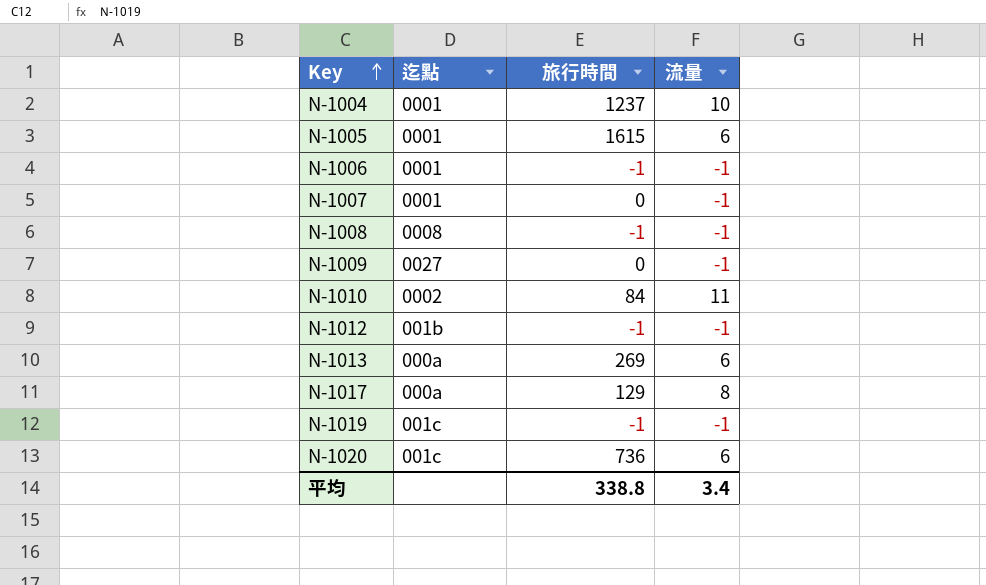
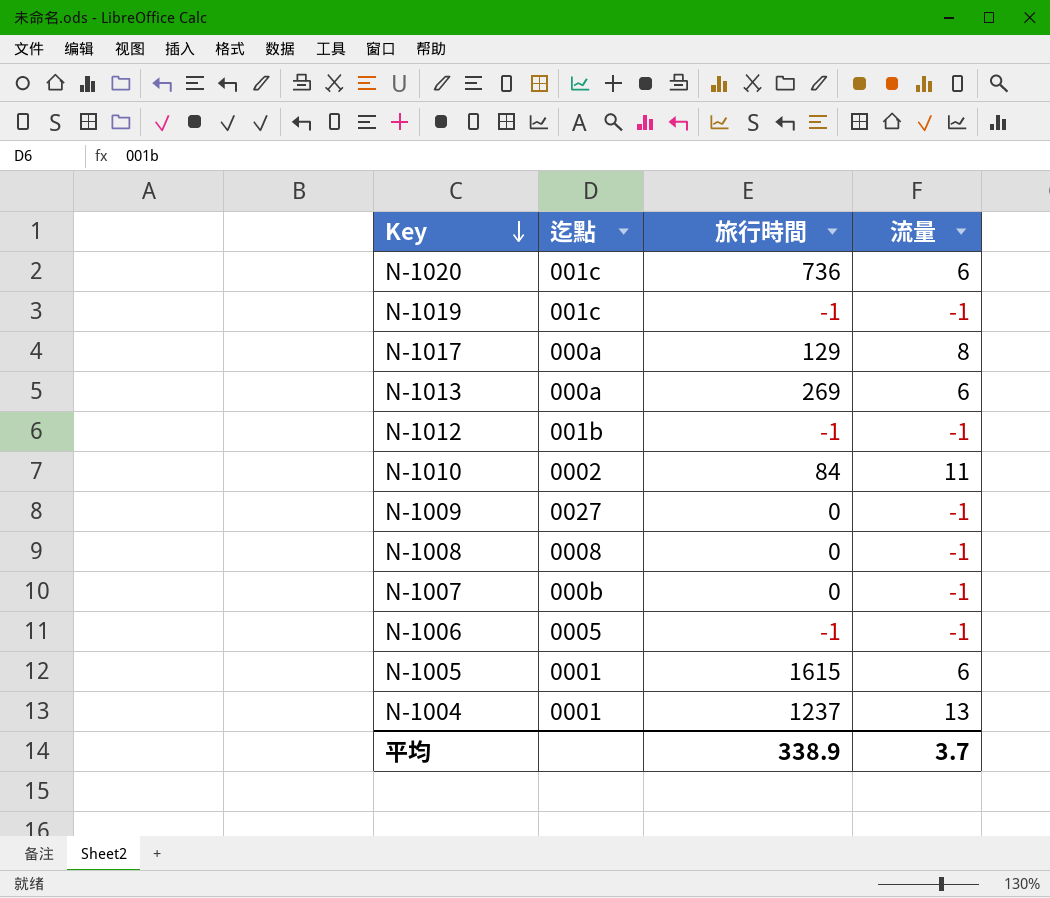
row order: Key ascending -> Key descending
N-1008 | 旅行時間: -1 -> 0
N-1007 | 迄點: 0001 -> 000b
N-1006 | 迄點: 0001 -> 0005
N-1004 | 流量: 10 -> 13
平均 | 旅行時間: 338.8 -> 338.9
平均 | 流量: 3.4 -> 3.7

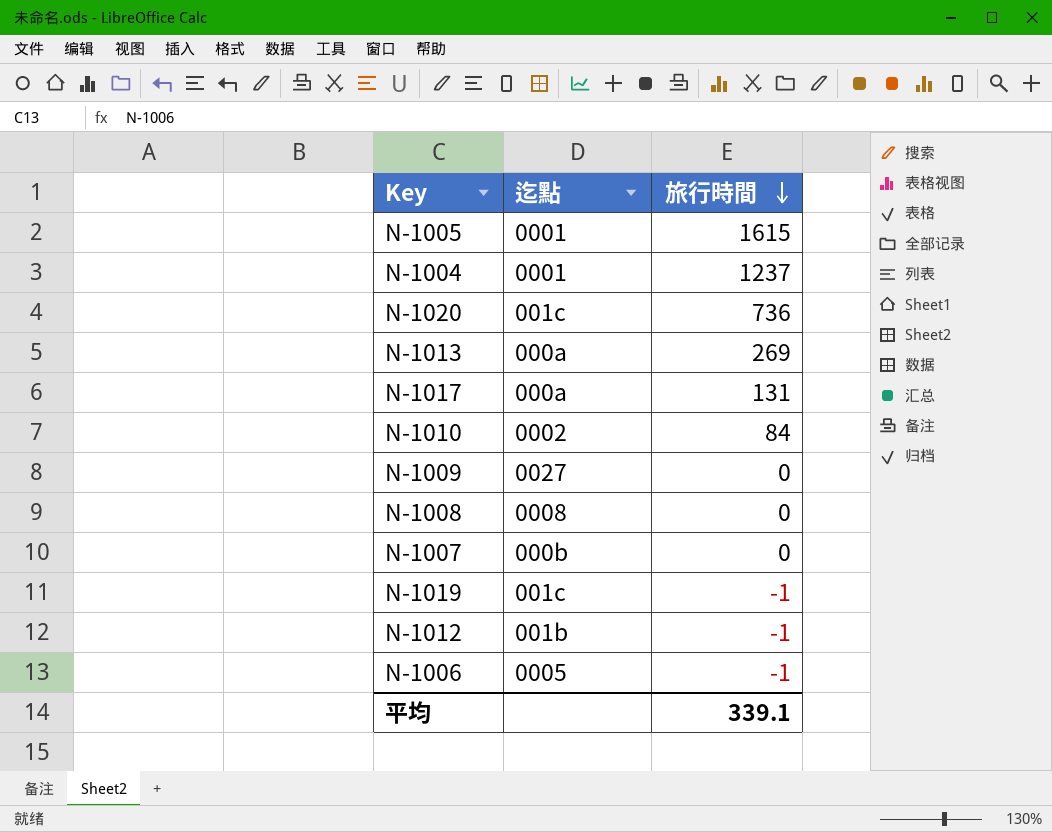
row order: Key descending -> 旅行時間 descending
column 流量 | position: 4 -> none
N-1017 | 旅行時間: 129 -> 131
平均 | 旅行時間: 338.9 -> 339.1

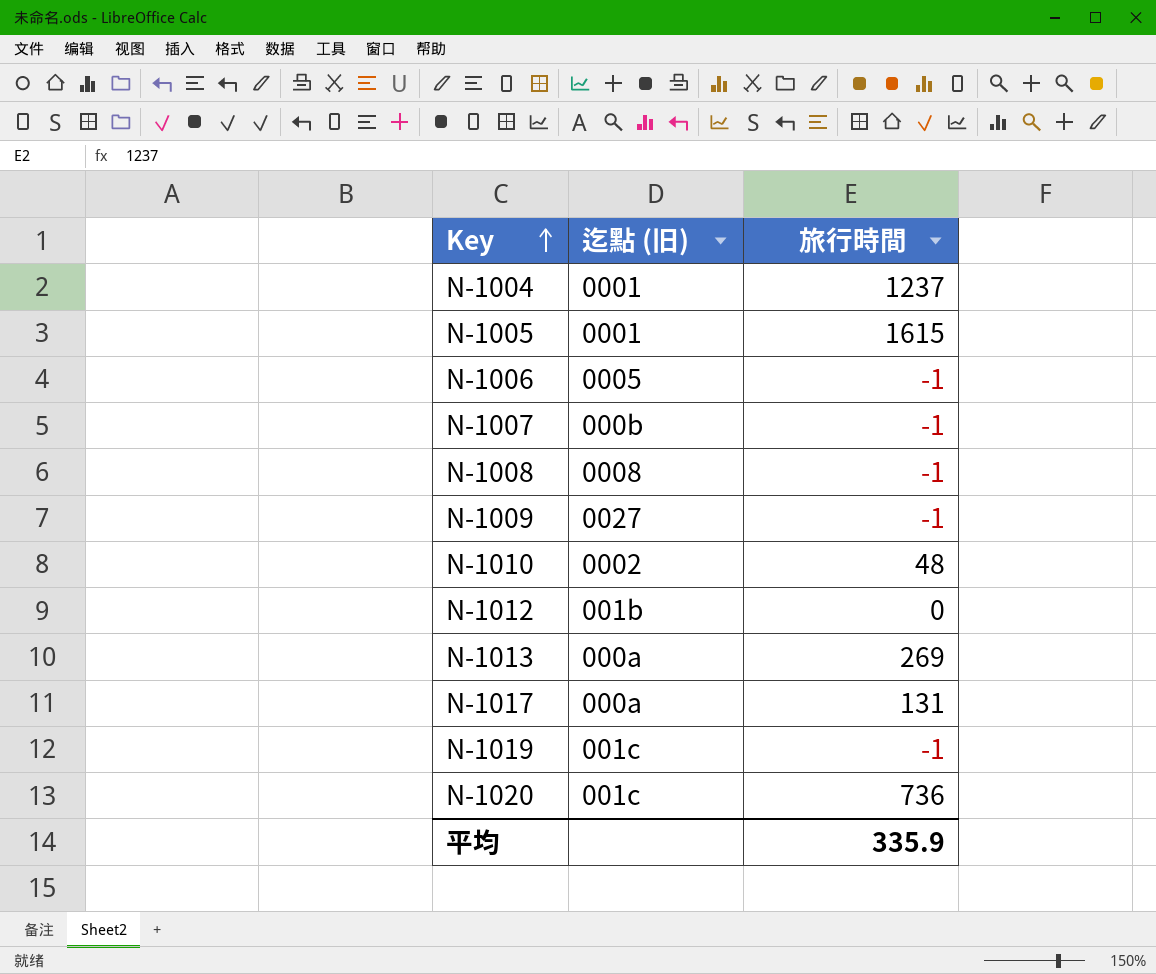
row order: 旅行時間 descending -> Key ascending
column name: 迄點 -> 迄點 (旧)
N-1007 | 旅行時間: 0 -> -1
N-1008 | 旅行時間: 0 -> -1
N-1009 | 旅行時間: 0 -> -1
N-1010 | 旅行時間: 84 -> 48
N-1012 | 旅行時間: -1 -> 0
平均 | 旅行時間: 339.1 -> 335.9

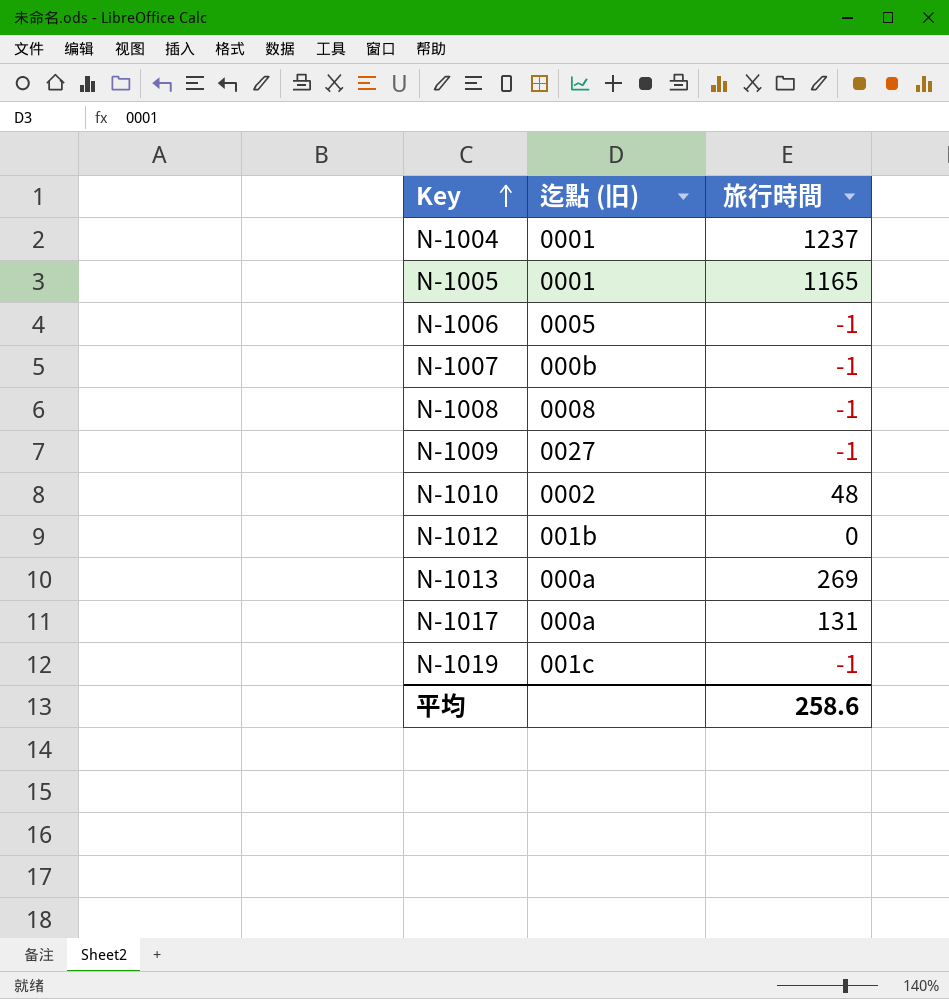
row N-1020: 001c | 736 -> none
N-1005 | 旅行時間: 1615 -> 1165
平均 | 旅行時間: 335.9 -> 258.6

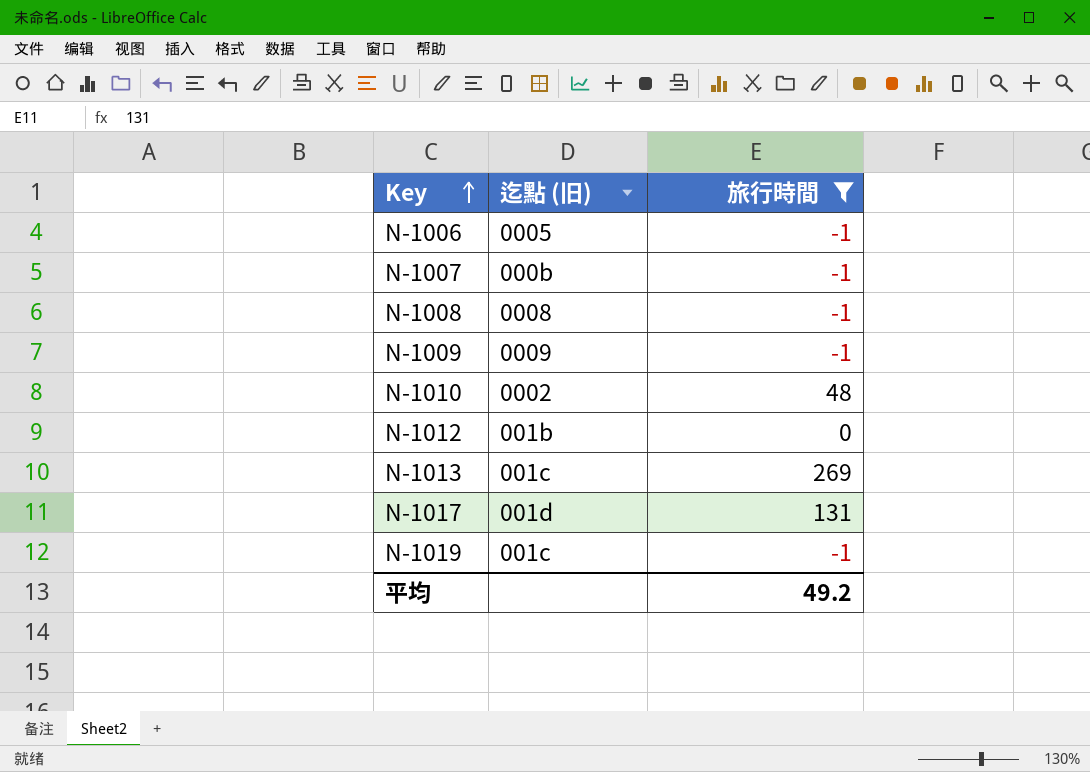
filter: none -> 旅行時間 <= 269
N-1009 | 迄點 (旧): 0027 -> 0009
N-1013 | 迄點 (旧): 000a -> 001c
N-1017 | 迄點 (旧): 000a -> 001d
平均 | 旅行時間: 258.6 -> 49.2

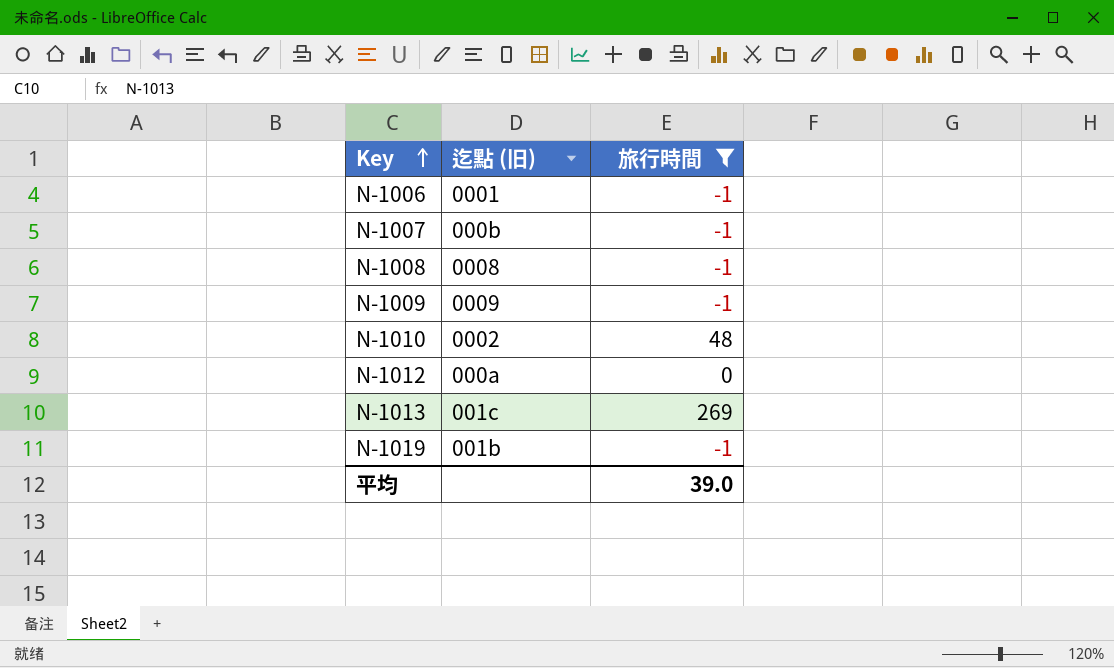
row N-1017: 001d | 131 -> none
N-1006 | 迄點 (旧): 0005 -> 0001
N-1012 | 迄點 (旧): 001b -> 000a
N-1019 | 迄點 (旧): 001c -> 001b
平均 | 旅行時間: 49.2 -> 39.0

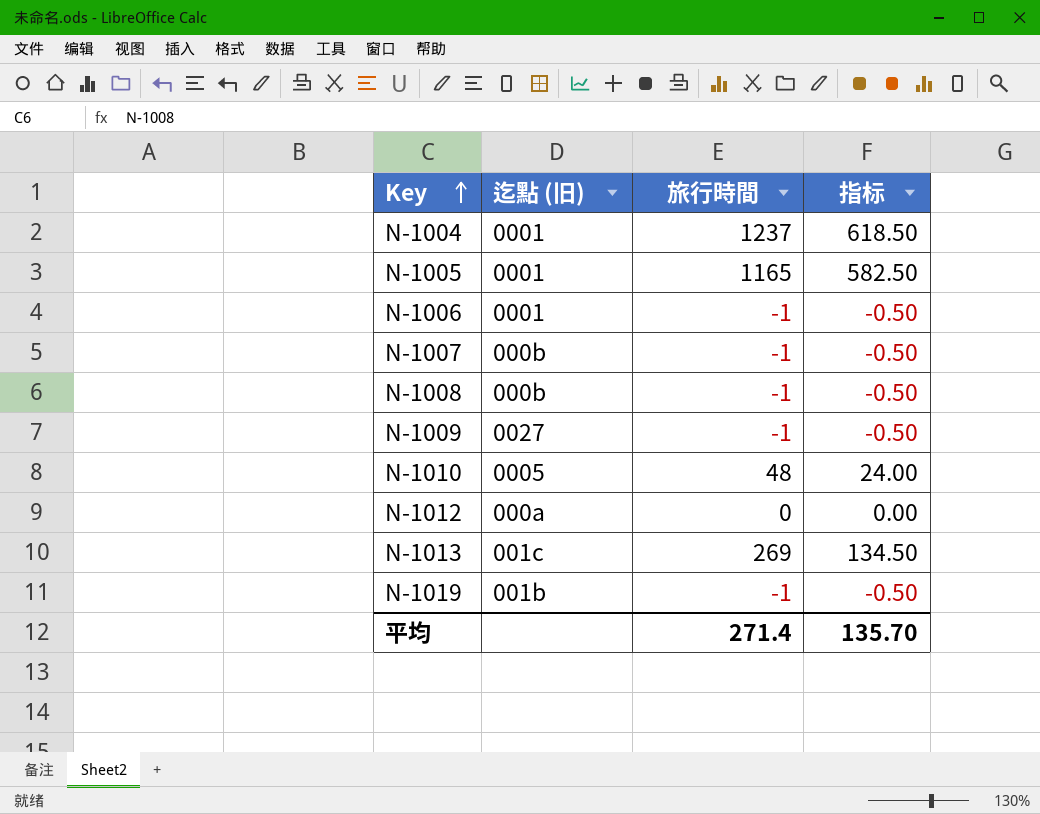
filter: 旅行時間 <= 269 -> none
column 指标 | formula: none -> [旅行時間] * 0.5
N-1008 | 迄點 (旧): 0008 -> 000b
N-1009 | 迄點 (旧): 0009 -> 0027
N-1010 | 迄點 (旧): 0002 -> 0005
平均 | 旅行時間: 39.0 -> 271.4

